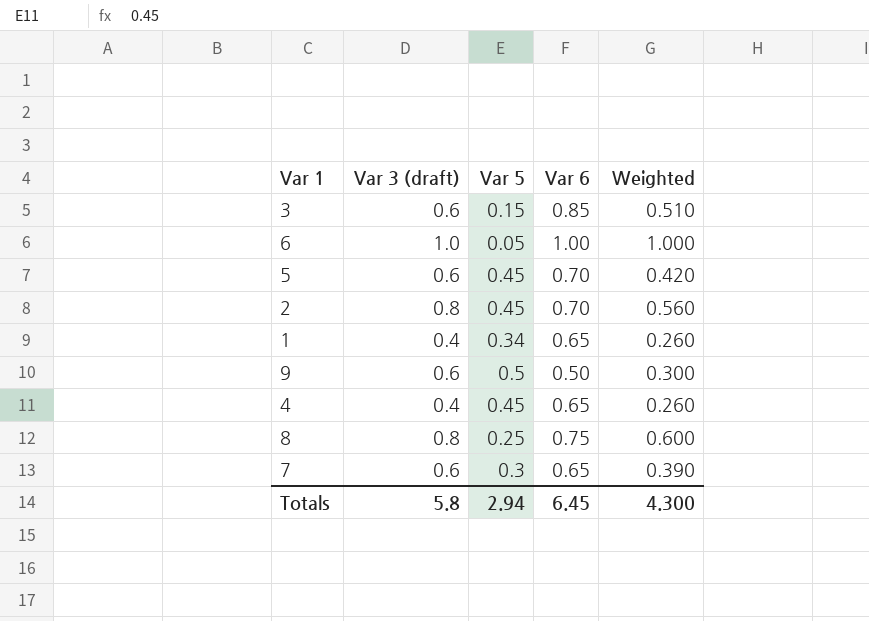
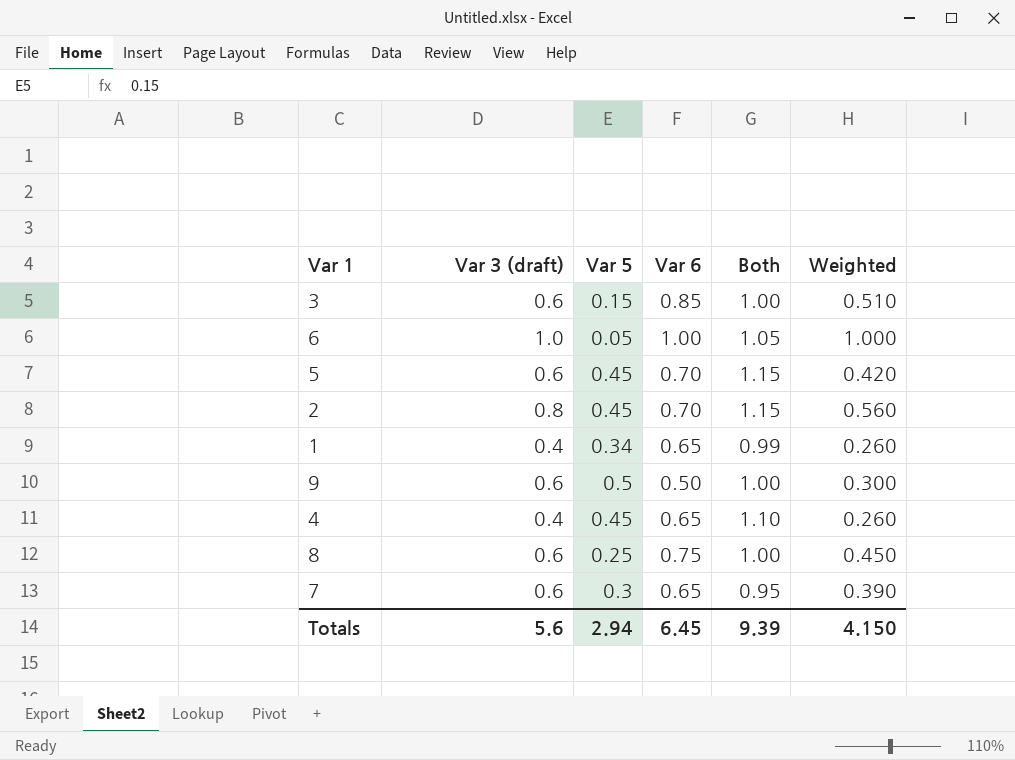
column Both | formula: none -> [Var 5] + [Var 6]
8 | Var 3 (draft): 0.8 -> 0.6
8 | Weighted: 0.600 -> 0.450
Totals | Var 3 (draft): 5.8 -> 5.6
Totals | Weighted: 4.300 -> 4.150

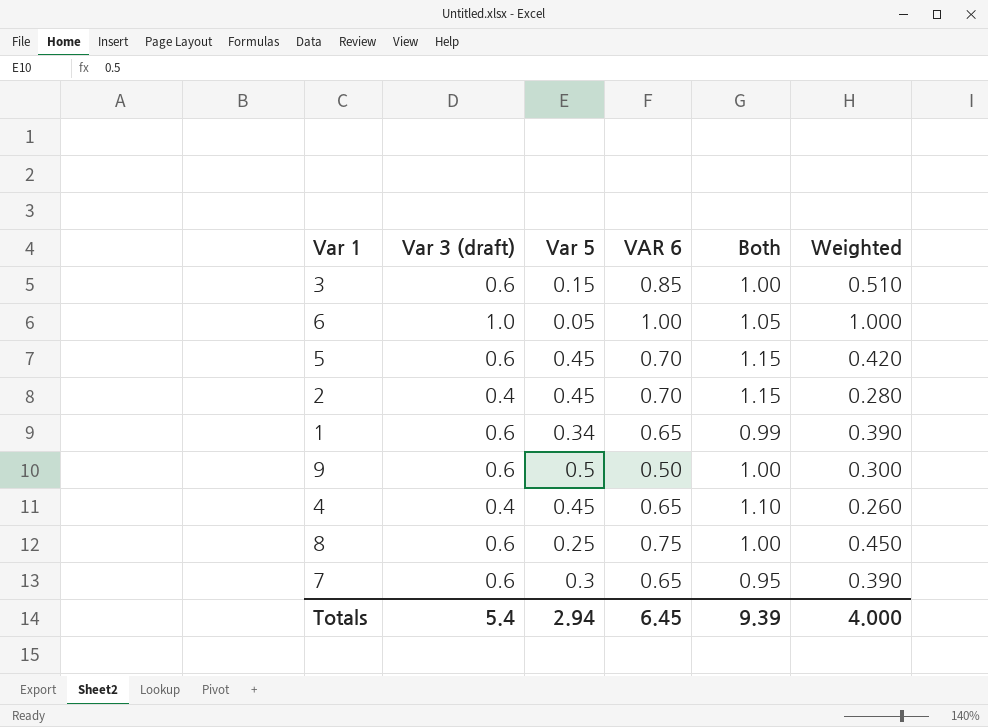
column name: Var 6 -> VAR 6
2 | Var 3 (draft): 0.8 -> 0.4
2 | Weighted: 0.560 -> 0.280
1 | Var 3 (draft): 0.4 -> 0.6
1 | Weighted: 0.260 -> 0.390
Totals | Var 3 (draft): 5.6 -> 5.4
Totals | Weighted: 4.150 -> 4.000

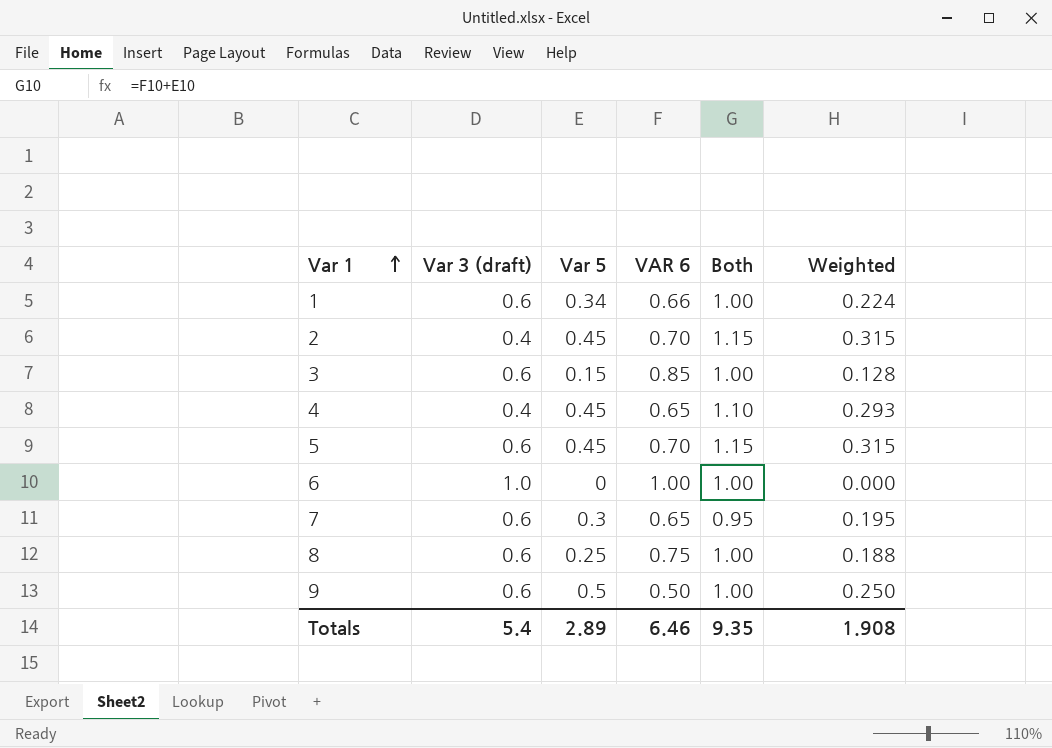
row order: none -> Var 1 ascending
column Weighted | formula: [Var 3 (draft)] * [VAR 6] -> [Var 5] * [VAR 6]
1 | VAR 6: 0.65 -> 0.66
1 | Both: 0.99 -> 1.00
6 | Var 5: 0.05 -> 0
6 | Both: 1.05 -> 1.00
Totals | Var 5: 2.94 -> 2.89
Totals | VAR 6: 6.45 -> 6.46
Totals | Both: 9.39 -> 9.35
Totals | Weighted: 4.000 -> 1.908

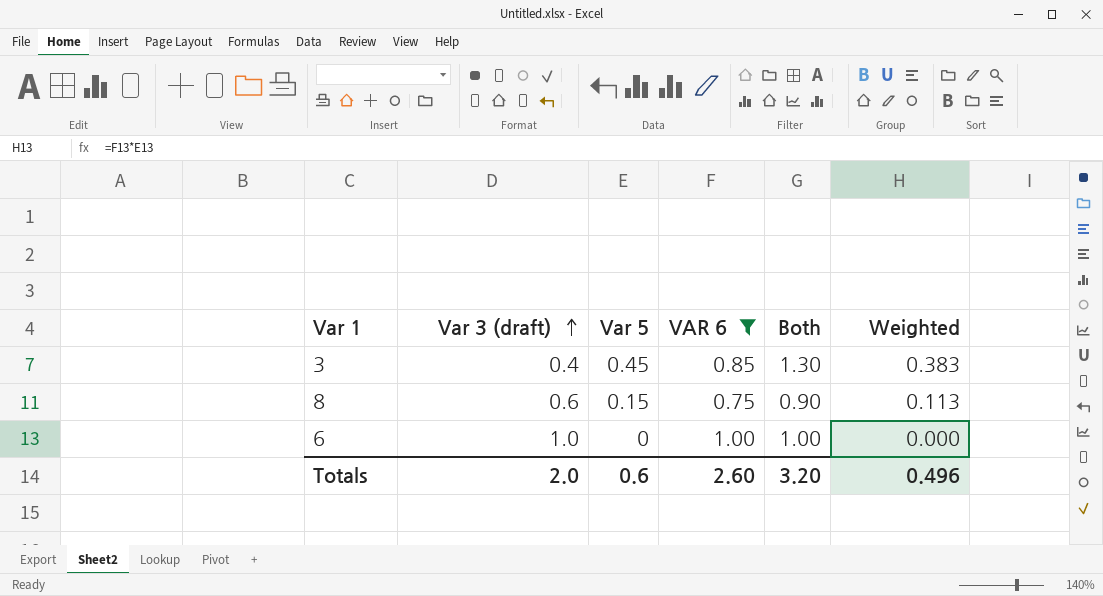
filter: none -> VAR 6 >= 0.75
row order: Var 1 ascending -> Var 3 (draft) ascending
3 | Var 3 (draft): 0.6 -> 0.4
3 | Var 5: 0.15 -> 0.45
3 | Both: 1.00 -> 1.30
3 | Weighted: 0.128 -> 0.383
8 | Var 5: 0.25 -> 0.15
8 | Both: 1.00 -> 0.90
8 | Weighted: 0.188 -> 0.113
Totals | Var 3 (draft): 5.4 -> 2.0
Totals | Var 5: 2.89 -> 0.6
Totals | VAR 6: 6.46 -> 2.60
Totals | Both: 9.35 -> 3.20
Totals | Weighted: 1.908 -> 0.496

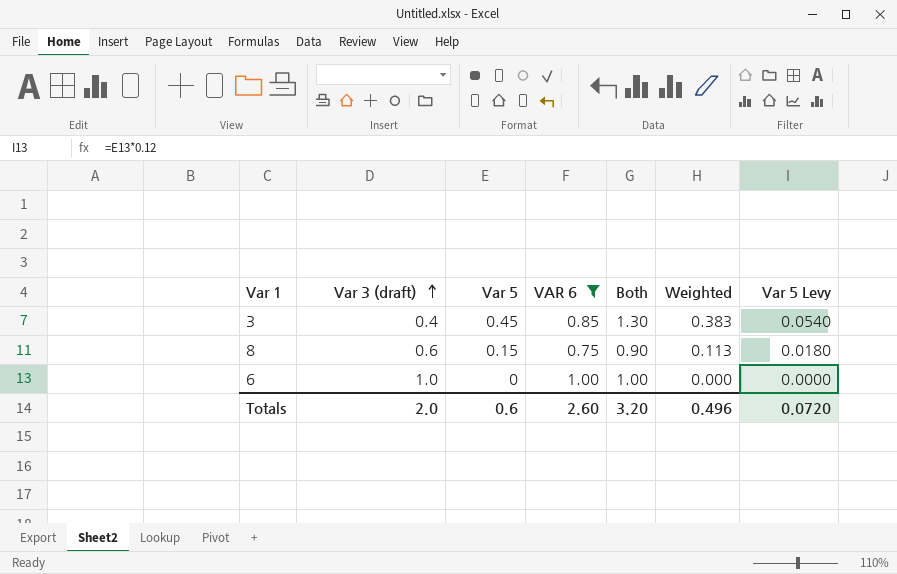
column Var 5 Levy | formula: none -> [Var 5] * 0.12

